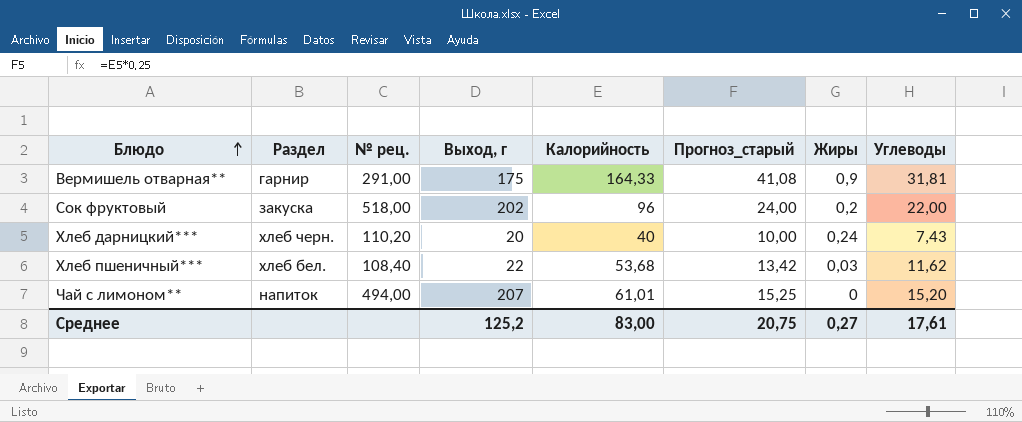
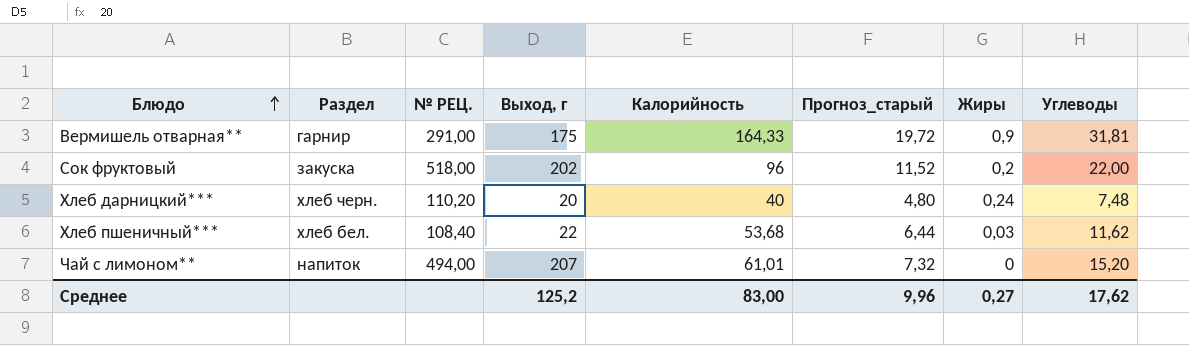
column name: № рец. -> № РЕЦ.
column Прогноз_старый | formula: [Калорийность] * 0,25 -> [Калорийность] * 0,12
Хлеб дарницкий*** | Углеводы: 7,43 -> 7,48
Среднее | Прогноз_старый: 20,75 -> 9,96
Среднее | Углеводы: 17,61 -> 17,62

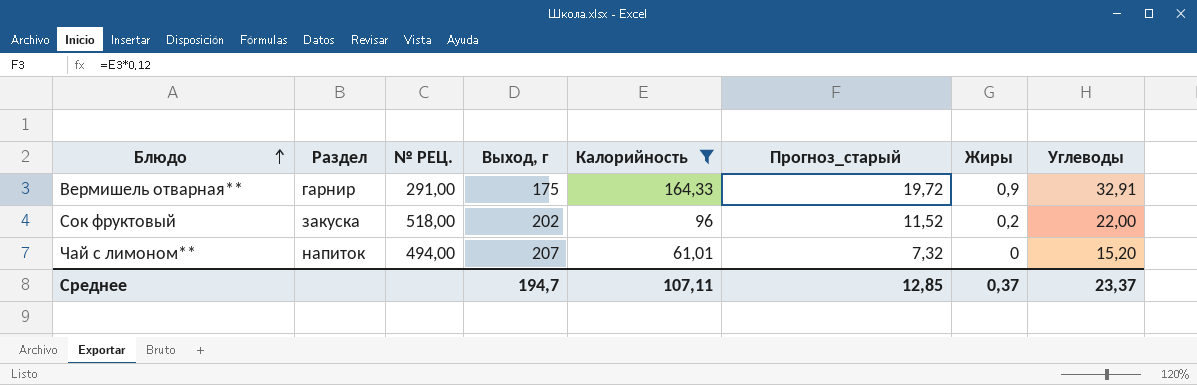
filter: none -> Калорийность >= 61,01
Вермишель отварная** | Углеводы: 31,81 -> 32,91
Среднее | Выход, г: 125,2 -> 194,7
Среднее | Калорийность: 83,00 -> 107,11
Среднее | Прогноз_старый: 9,96 -> 12,85
Среднее | Жиры: 0,27 -> 0,37
Среднее | Углеводы: 17,62 -> 23,37

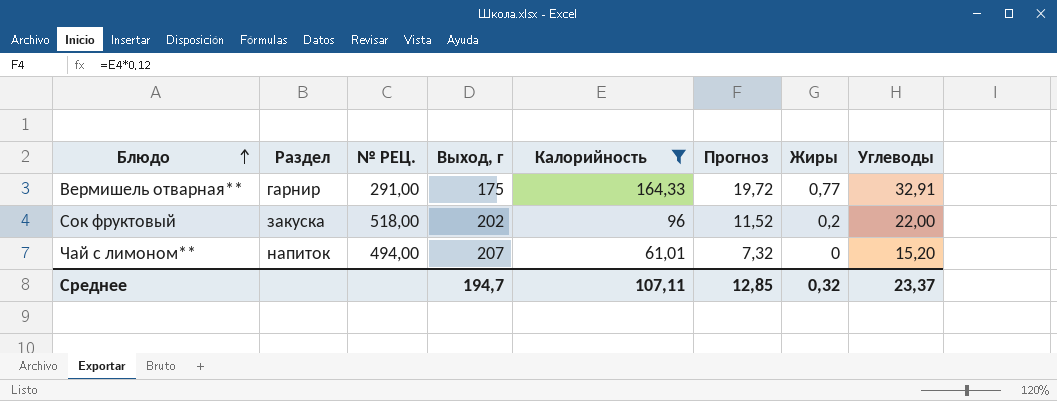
column name: Прогноз_старый -> Прогноз
Вермишель отварная** | Жиры: 0,9 -> 0,77
Среднее | Жиры: 0,37 -> 0,32

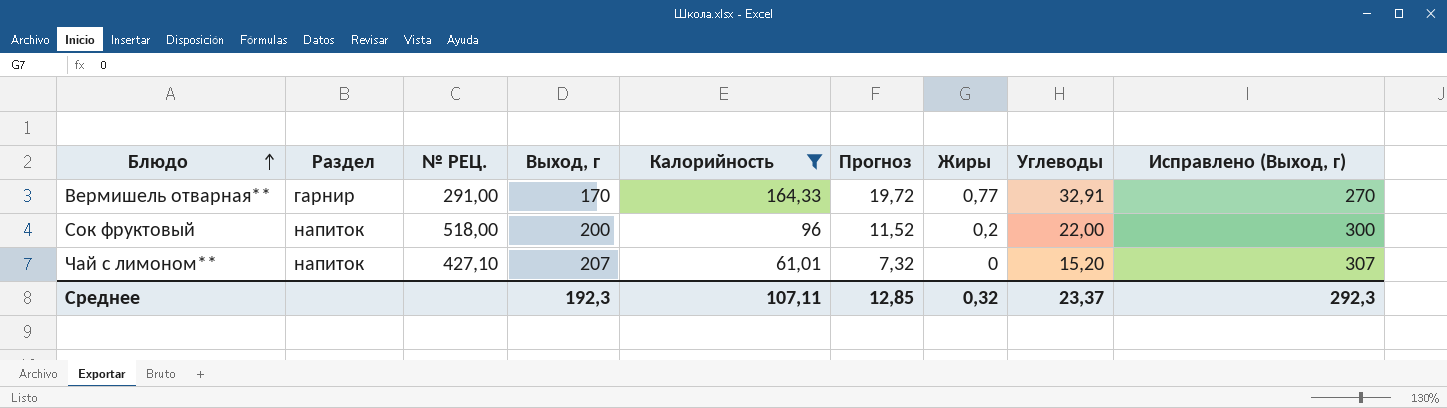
column Исправлено (Выход, г) | formula: none -> [Выход, г] + 100
Вермишель отварная** | Выход, г: 175 -> 170
Сок фруктовый | Раздел: закуска -> напиток
Сок фруктовый | Выход, г: 202 -> 200
Чай с лимоном** | № РЕЦ.: 494,00 -> 427,10
Среднее | Выход, г: 194,7 -> 192,3

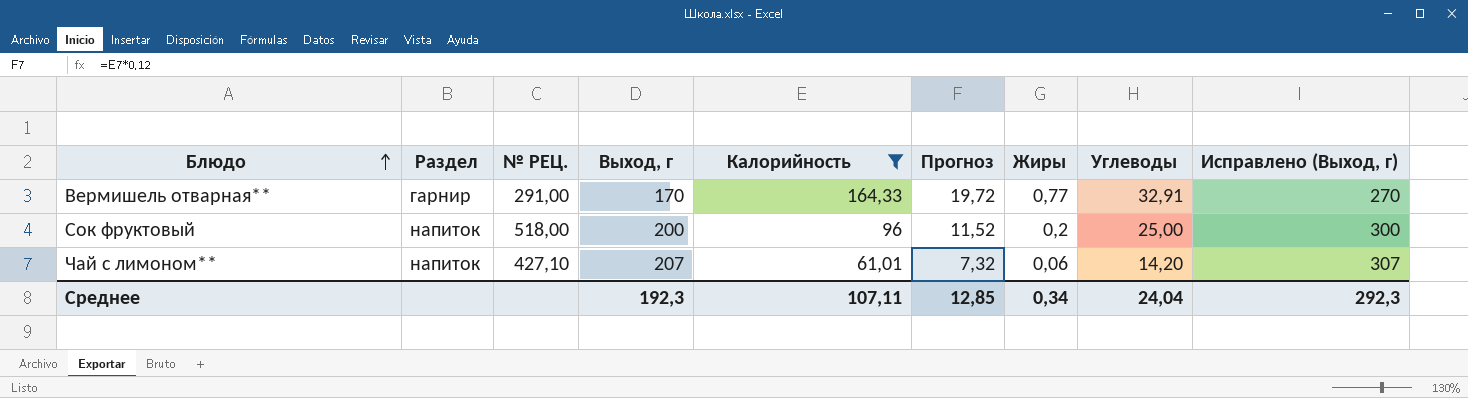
Сок фруктовый | Углеводы: 22,00 -> 25,00
Чай с лимоном** | Жиры: 0 -> 0,06
Чай с лимоном** | Углеводы: 15,20 -> 14,20
Среднее | Жиры: 0,32 -> 0,34
Среднее | Углеводы: 23,37 -> 24,04

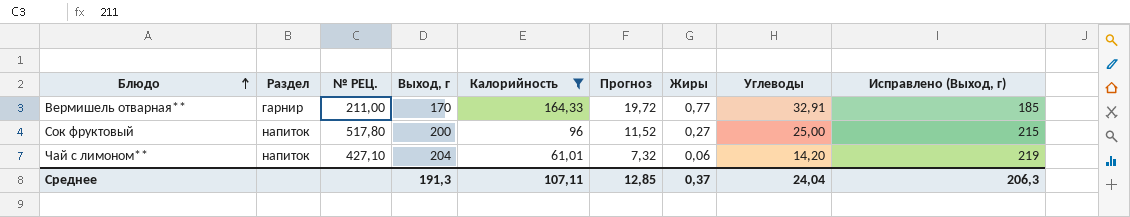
column Исправлено (Выход, г) | formula: [Выход, г] + 100 -> [Выход, г] + 15
Вермишель отварная** | № РЕЦ.: 291,00 -> 211,00
Сок фруктовый | № РЕЦ.: 518,00 -> 517,80
Сок фруктовый | Жиры: 0,2 -> 0,27
Чай с лимоном** | Выход, г: 207 -> 204
Среднее | Выход, г: 192,3 -> 191,3
Среднее | Жиры: 0,34 -> 0,37
Среднее | Исправлено (Выход, г): 292,3 -> 206,3

